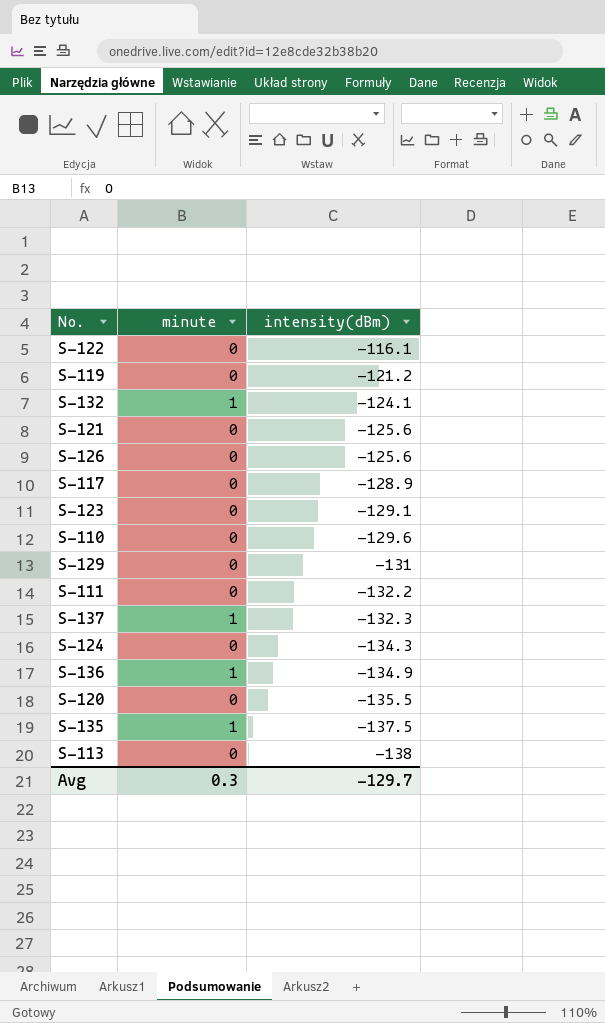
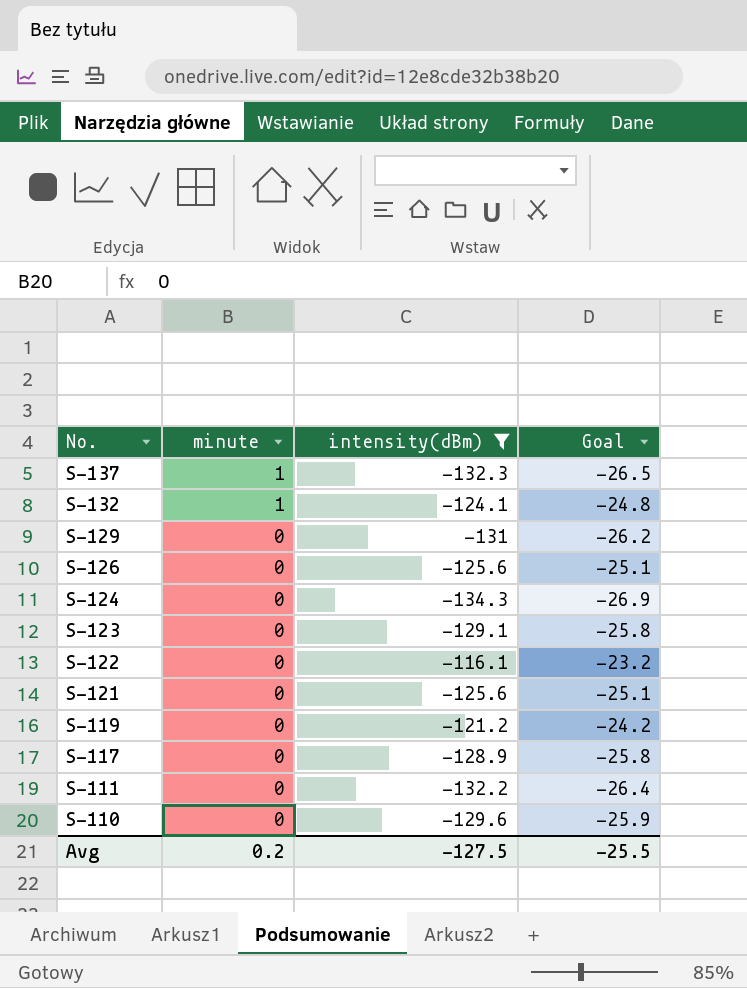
filter: none -> intensity(dBm) >= -134.3
row order: intensity(dBm) descending -> No. descending
column Goal | formula: none -> [intensity(dBm)] * 0.2
Avg | minute: 0.3 -> 0.2
Avg | intensity(dBm): -129.7 -> -127.5

